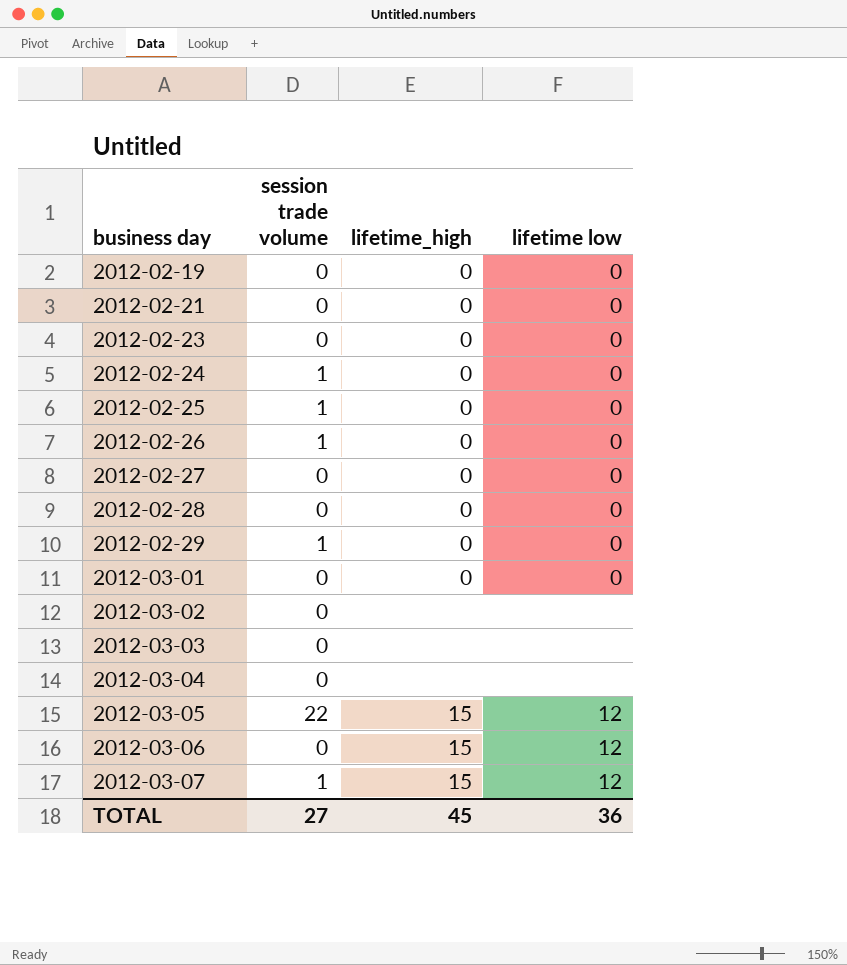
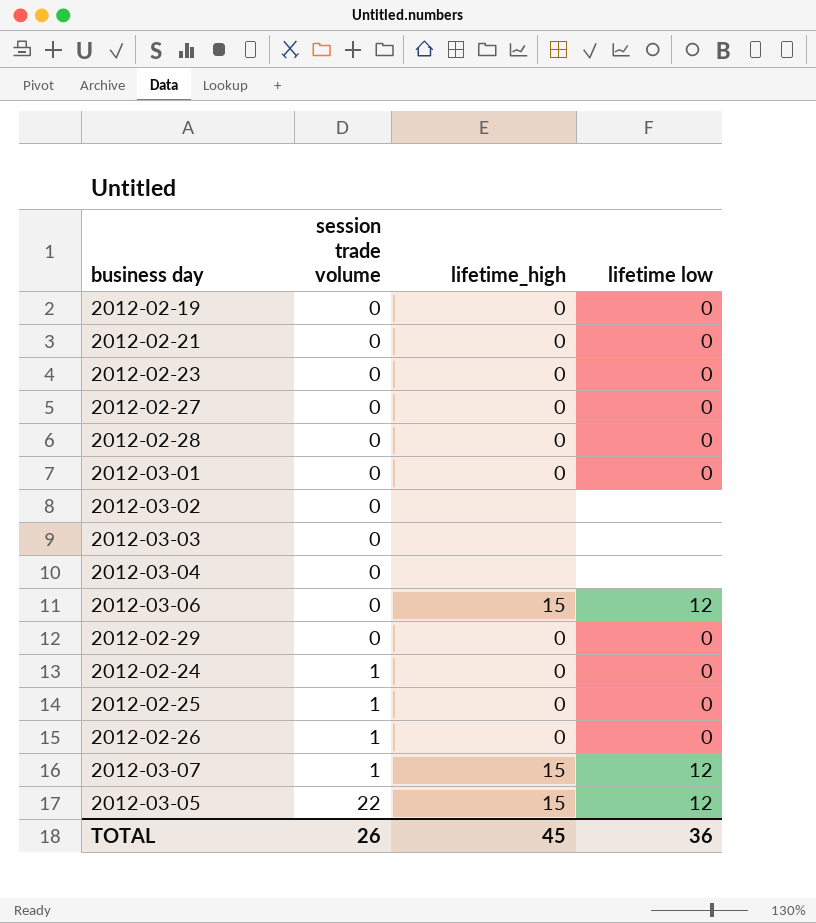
row order: business day ascending -> session trade volume ascending
2012-02-29 | session trade volume: 1 -> 0
TOTAL | session trade volume: 27 -> 26

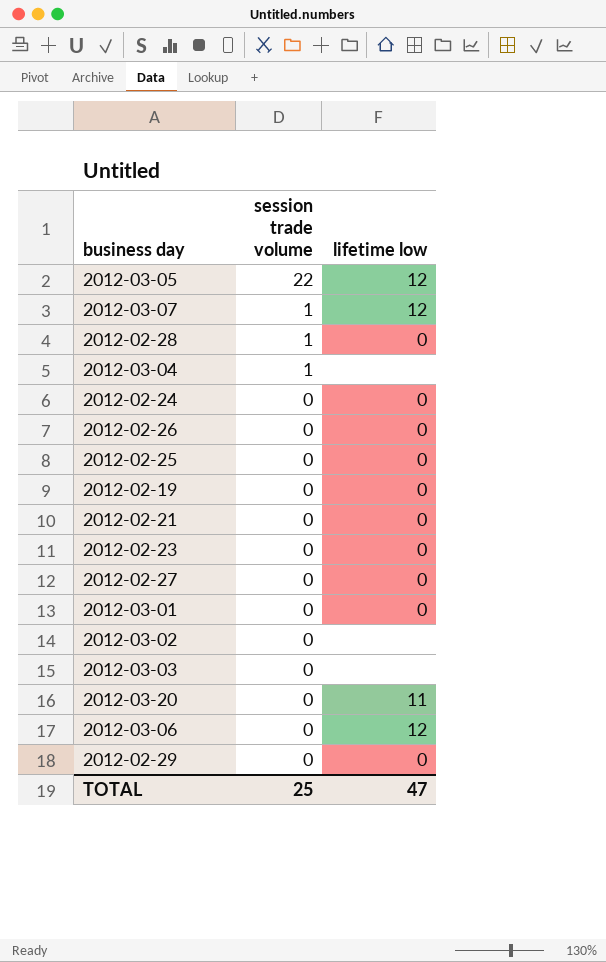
row order: session trade volume ascending -> session trade volume descending
column lifetime_high | position: 3 -> none
2012-02-28 | session trade volume: 0 -> 1
2012-03-04 | session trade volume: 0 -> 1
2012-02-24 | session trade volume: 1 -> 0
2012-02-26 | session trade volume: 1 -> 0
2012-02-25 | session trade volume: 1 -> 0
row 2012-03-20: none -> 0 | 11
TOTAL | session trade volume: 26 -> 25
TOTAL | lifetime low: 36 -> 47

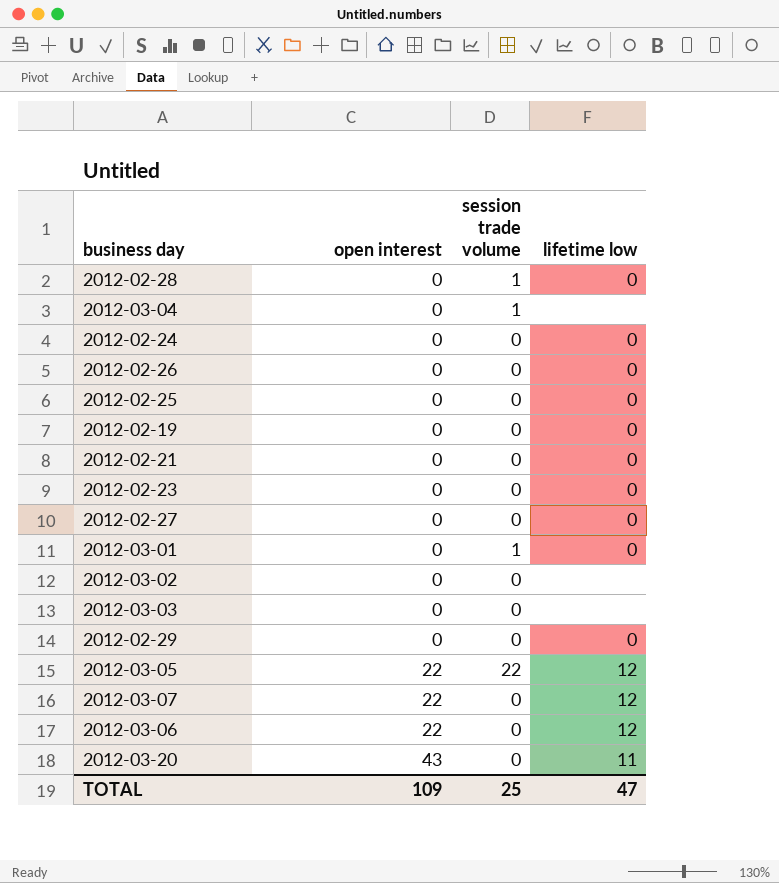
row order: session trade volume descending -> open interest ascending
column open interest | position: none -> 2
2012-03-01 | session trade volume: 0 -> 1
2012-03-07 | session trade volume: 1 -> 0

